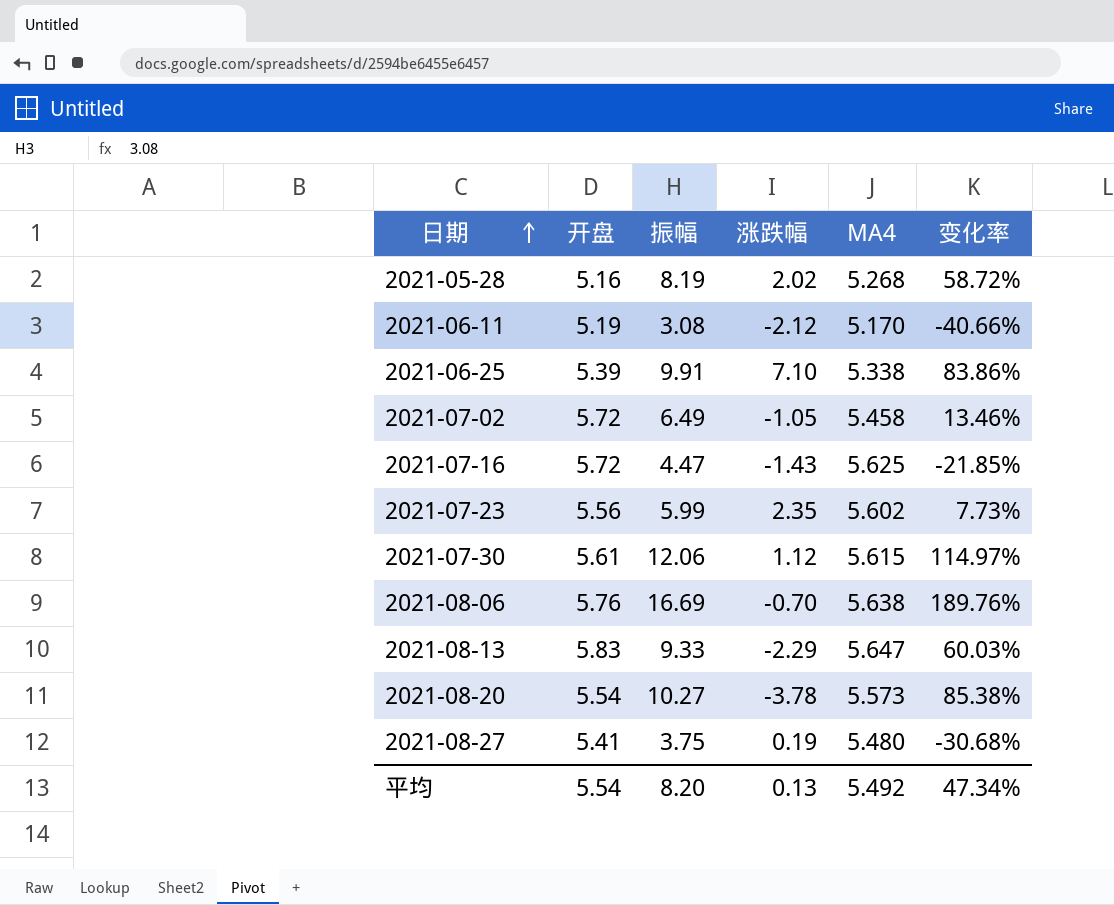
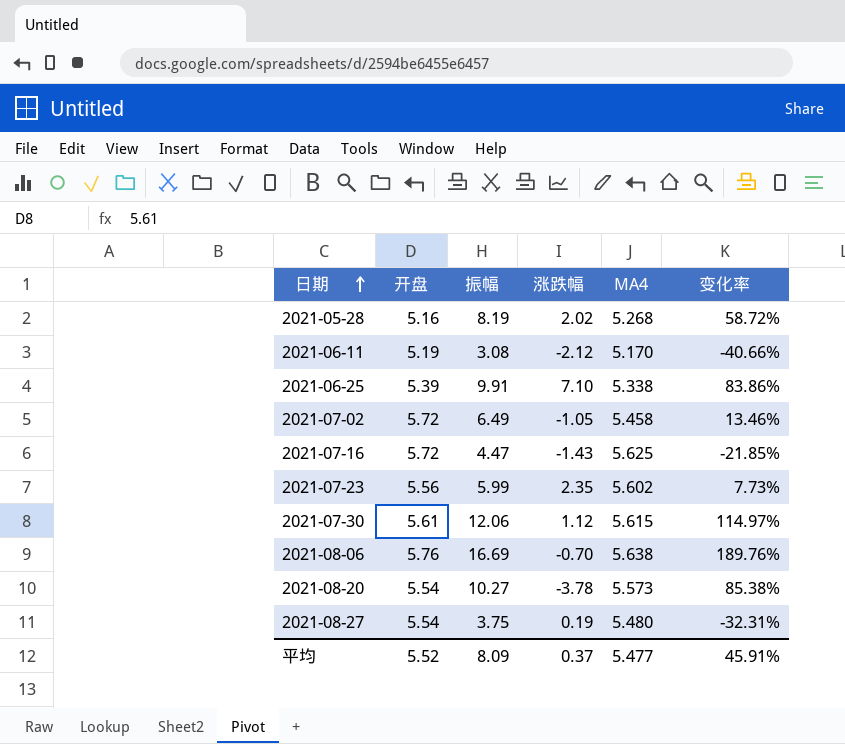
row 2021-08-13: 5.83 | 9.33 | -2.29 | 5.647 | 60.03% -> none
2021-08-27 | 开盘: 5.41 -> 5.54
2021-08-27 | 变化率: -30.68% -> -32.31%
平均 | 开盘: 5.54 -> 5.52
平均 | 振幅: 8.20 -> 8.09
平均 | 涨跌幅: 0.13 -> 0.37
平均 | MA4: 5.492 -> 5.477
平均 | 变化率: 47.34% -> 45.91%

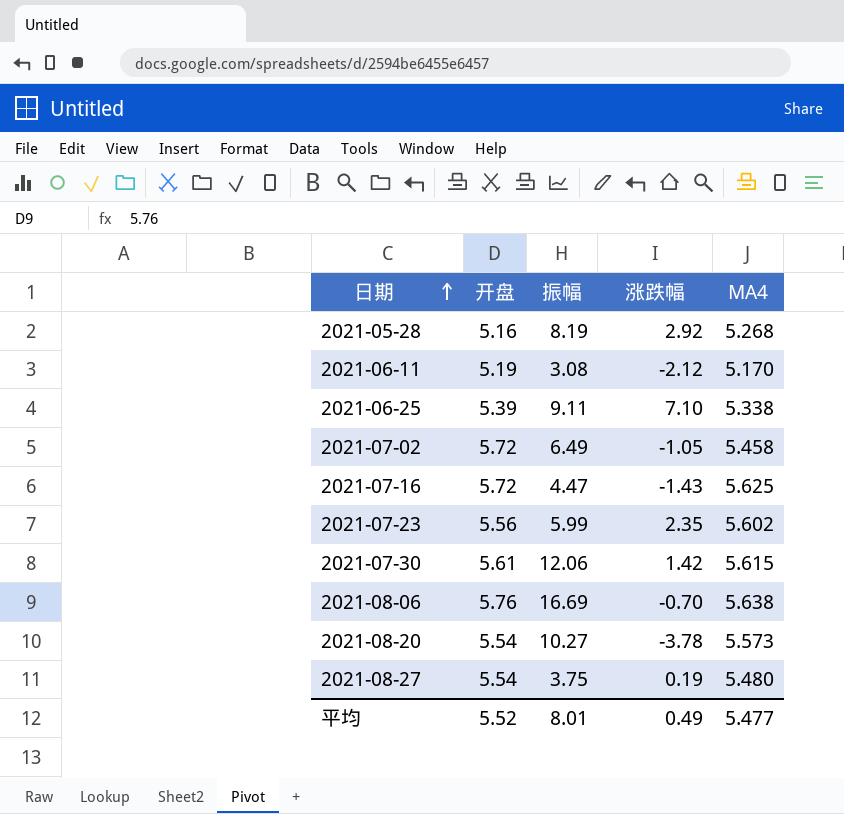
column 变化率 | formula: ([振幅] - [开盘]) / [开盘] -> none
2021-05-28 | 涨跌幅: 2.02 -> 2.92
2021-06-25 | 振幅: 9.91 -> 9.11
2021-07-30 | 涨跌幅: 1.12 -> 1.42
平均 | 振幅: 8.09 -> 8.01
平均 | 涨跌幅: 0.37 -> 0.49

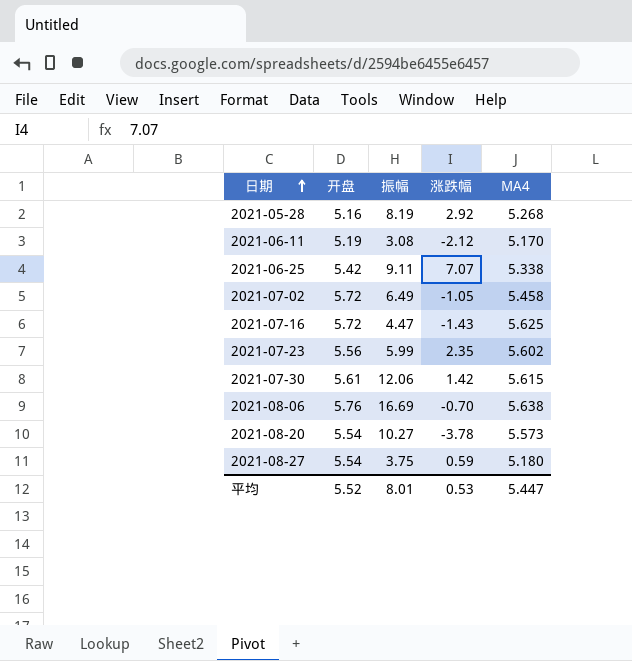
2021-06-25 | 开盘: 5.39 -> 5.42
2021-06-25 | 涨跌幅: 7.10 -> 7.07
2021-08-27 | 涨跌幅: 0.19 -> 0.59
2021-08-27 | MA4: 5.480 -> 5.180
平均 | 涨跌幅: 0.49 -> 0.53
平均 | MA4: 5.477 -> 5.447

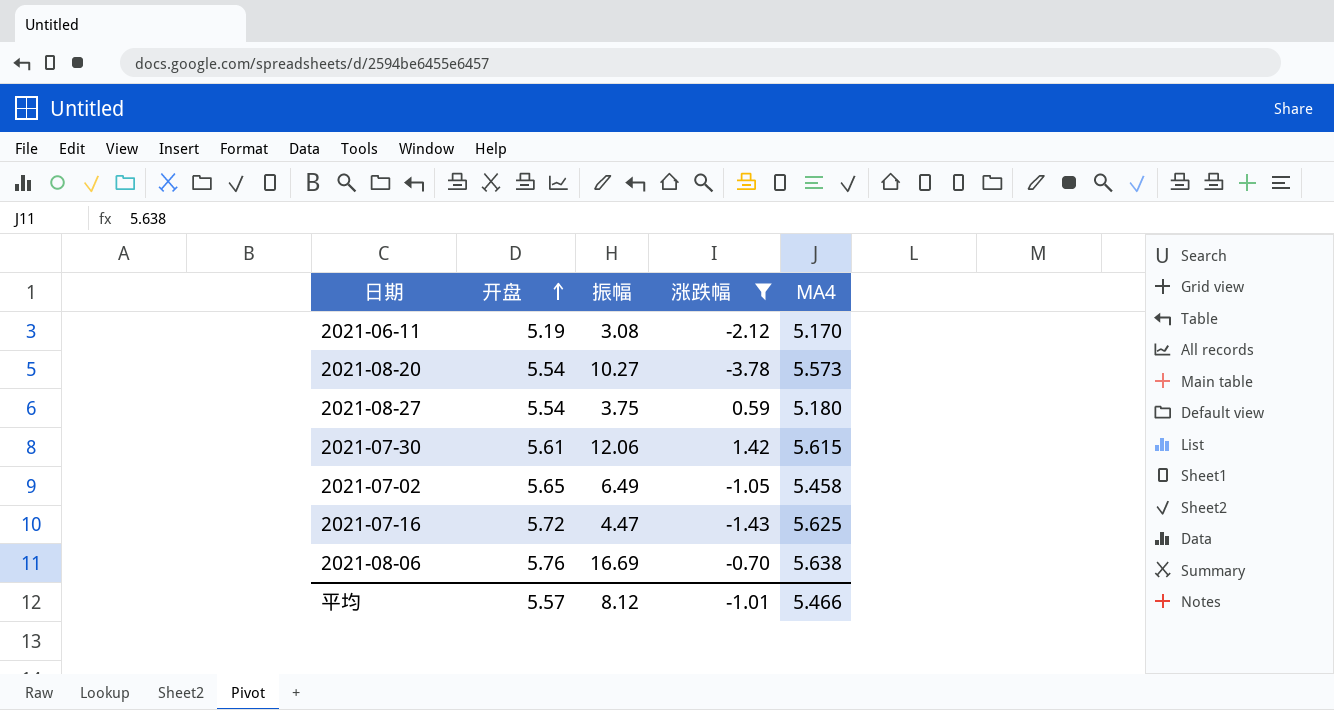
filter: none -> 涨跌幅 <= 1.42
row order: 日期 ascending -> 开盘 ascending
2021-07-02 | 开盘: 5.72 -> 5.65
平均 | 开盘: 5.52 -> 5.57
平均 | 振幅: 8.01 -> 8.12
平均 | 涨跌幅: 0.53 -> -1.01
平均 | MA4: 5.447 -> 5.466

